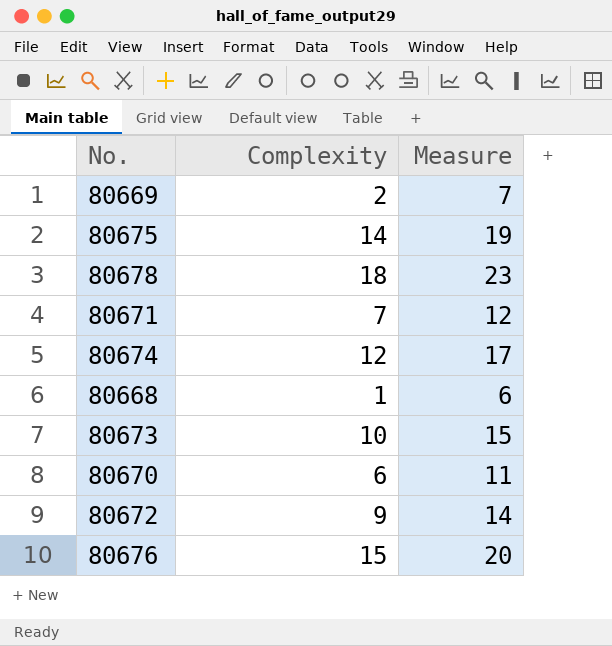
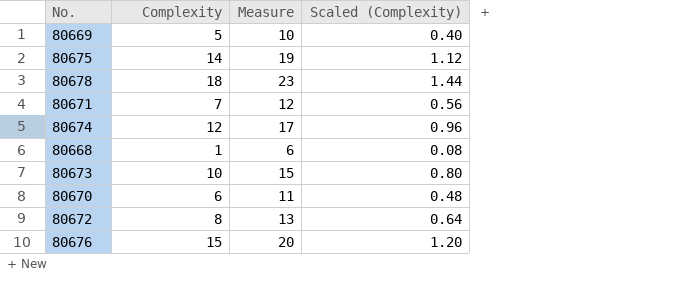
column Scaled (Complexity) | formula: none -> [Complexity] * 0.08
80669 | Complexity: 2 -> 5
80669 | Measure: 7 -> 10
80672 | Complexity: 9 -> 8
80672 | Measure: 14 -> 13

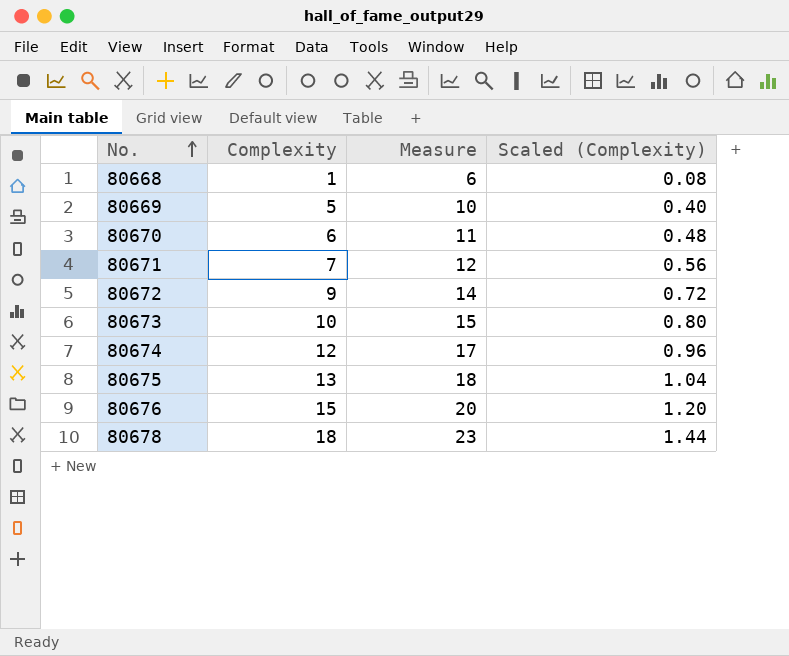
row order: none -> No. ascending
80672 | Complexity: 8 -> 9
80672 | Measure: 13 -> 14
80672 | Scaled (Complexity): 0.64 -> 0.72
80675 | Complexity: 14 -> 13
80675 | Measure: 19 -> 18
80675 | Scaled (Complexity): 1.12 -> 1.04

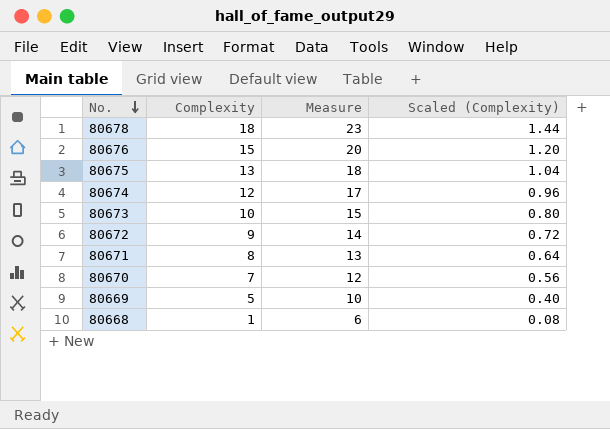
row order: No. ascending -> No. descending
80671 | Complexity: 7 -> 8
80671 | Measure: 12 -> 13
80671 | Scaled (Complexity): 0.56 -> 0.64
80670 | Complexity: 6 -> 7
80670 | Measure: 11 -> 12
80670 | Scaled (Complexity): 0.48 -> 0.56

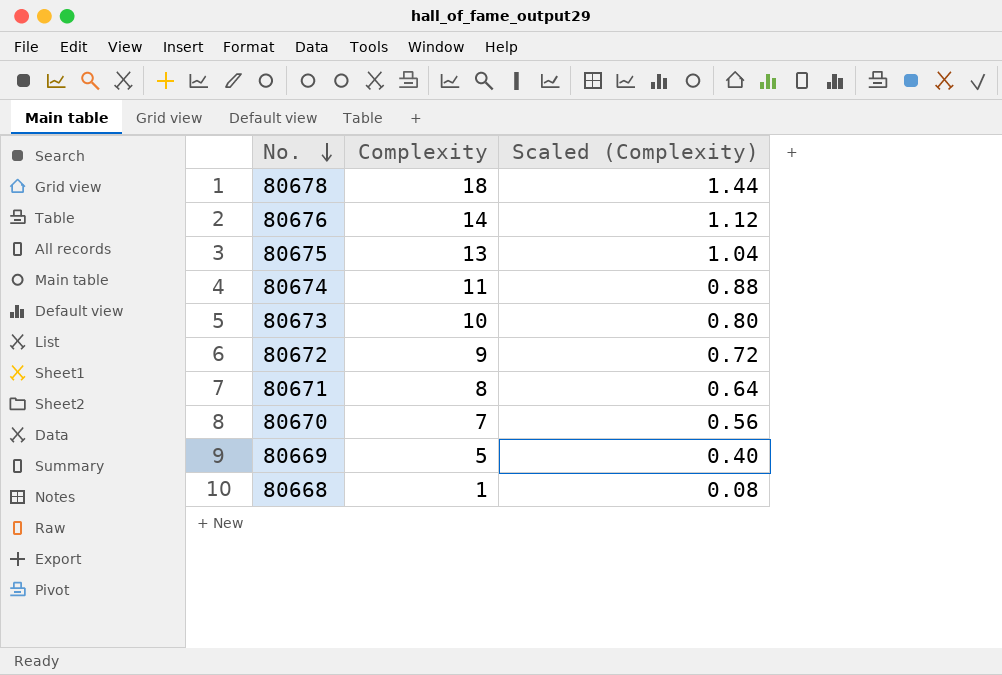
column Measure | formula: [Complexity] + 5 -> none
80676 | Complexity: 15 -> 14
80676 | Scaled (Complexity): 1.20 -> 1.12
80674 | Complexity: 12 -> 11
80674 | Scaled (Complexity): 0.96 -> 0.88

